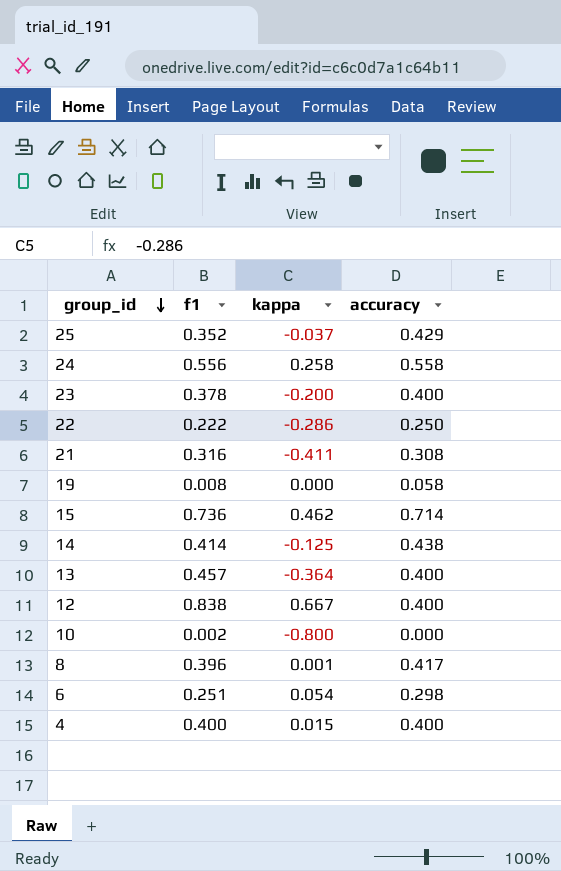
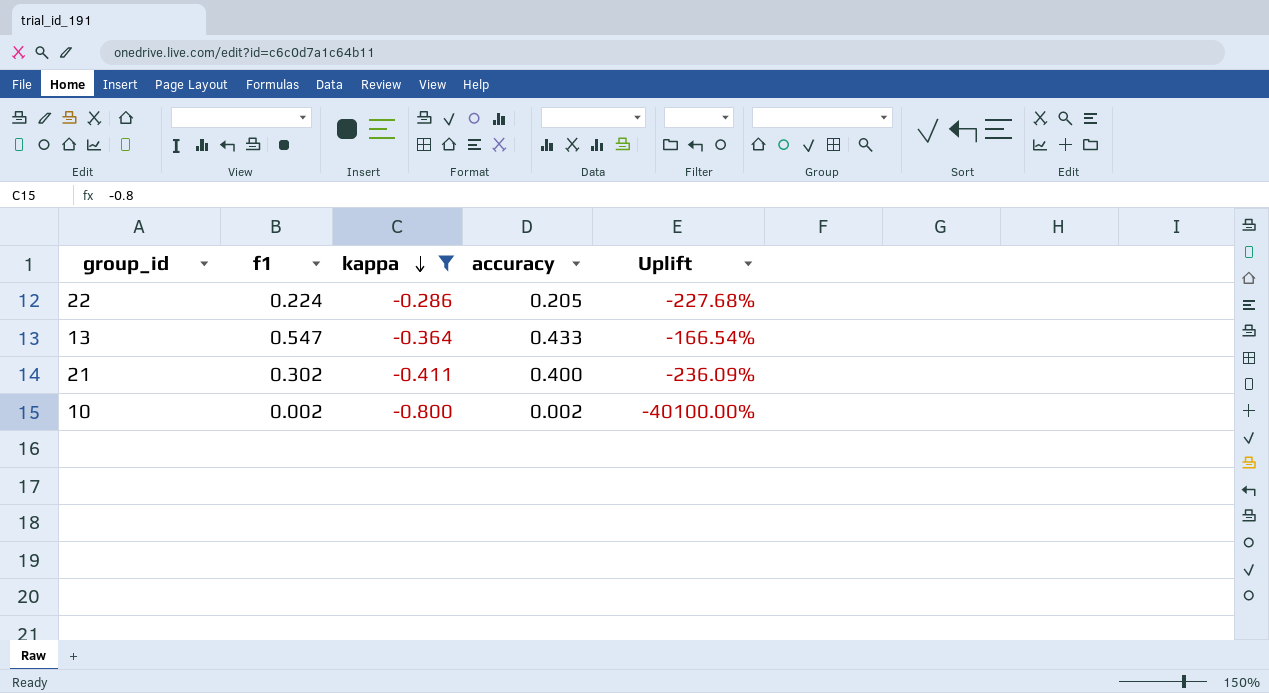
filter: none -> kappa <= -0.286
row order: group_id descending -> kappa descending
column Uplift | formula: none -> ([kappa] - [f1]) / [f1]
22 | f1: 0.222 -> 0.224
22 | accuracy: 0.250 -> 0.205
13 | f1: 0.457 -> 0.547
13 | accuracy: 0.400 -> 0.433
21 | f1: 0.316 -> 0.302
21 | accuracy: 0.308 -> 0.400
10 | accuracy: 0.000 -> 0.002

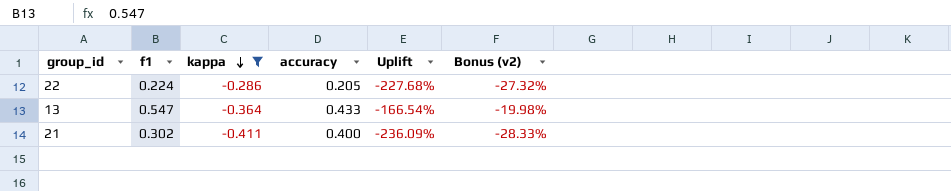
column Bonus (v2) | formula: none -> [Uplift] * 0.12
row 10: 0.002 | -0.800 | 0.002 | -40100.00% -> none

